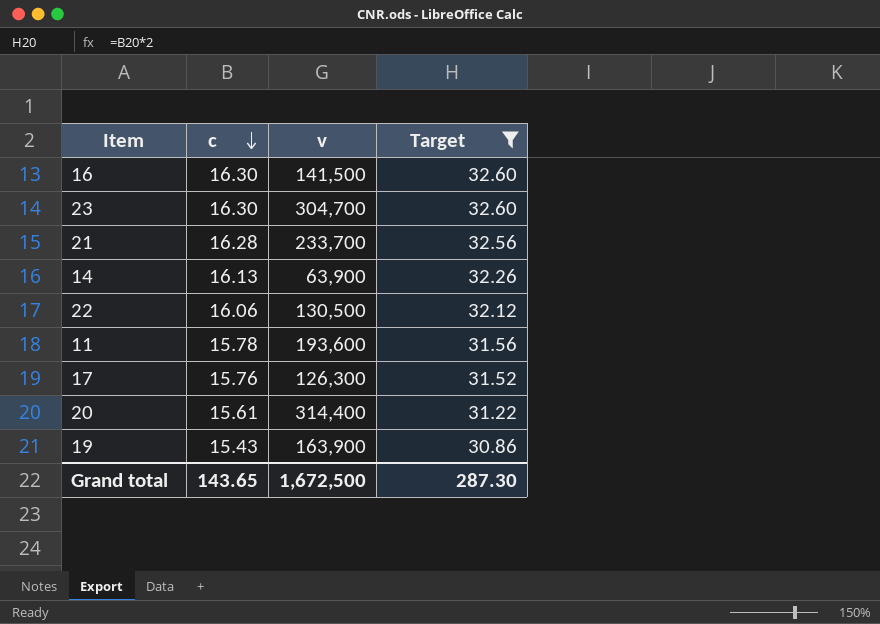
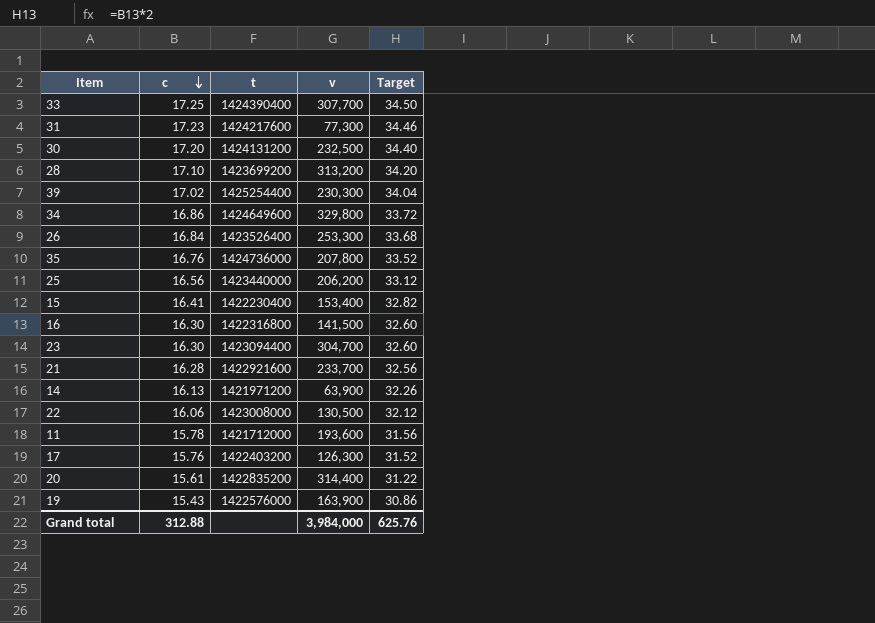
filter: Target <= 32.60 -> none
column t | position: none -> 3
Grand total | c: 143.65 -> 312.88
Grand total | v: 1,672,500 -> 3,984,000
Grand total | Target: 287.30 -> 625.76

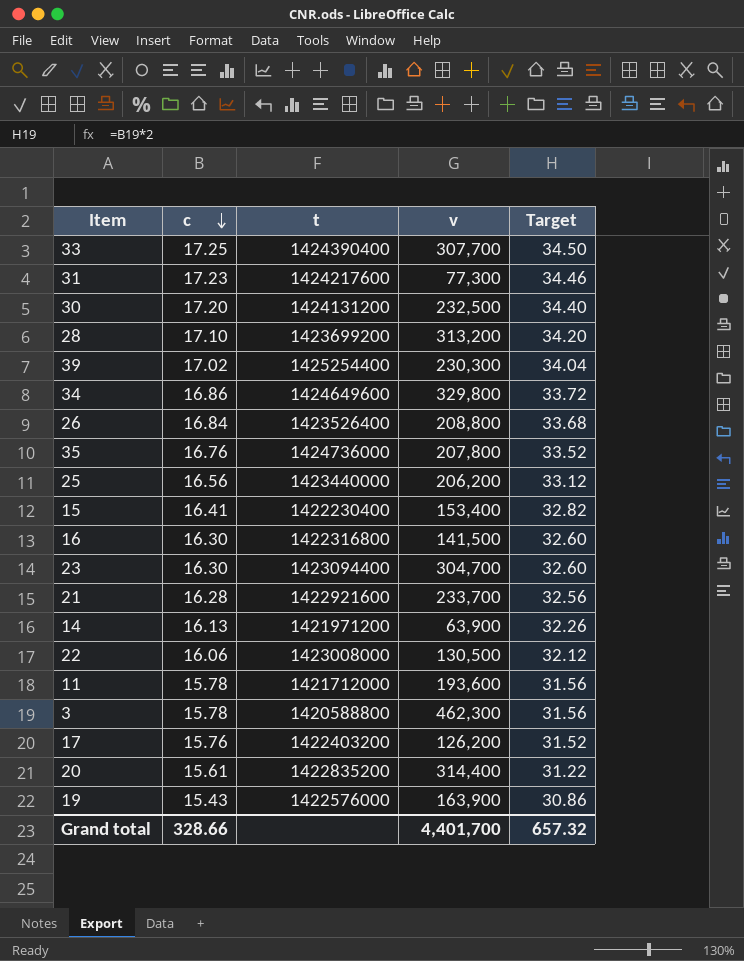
26 | v: 253,300 -> 208,800
row 3: none -> 15.78 | 1420588800 | 462,300 | 31.56
17 | v: 126,300 -> 126,200
Grand total | c: 312.88 -> 328.66
Grand total | v: 3,984,000 -> 4,401,700
Grand total | Target: 625.76 -> 657.32

